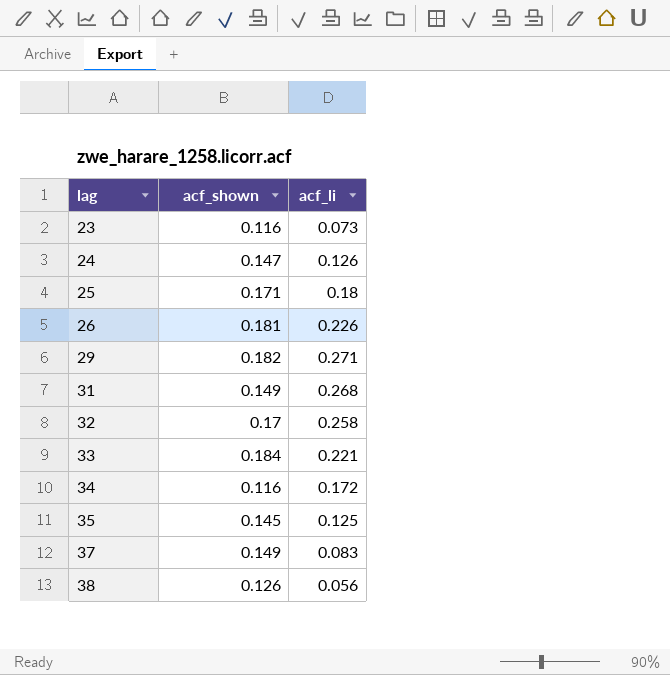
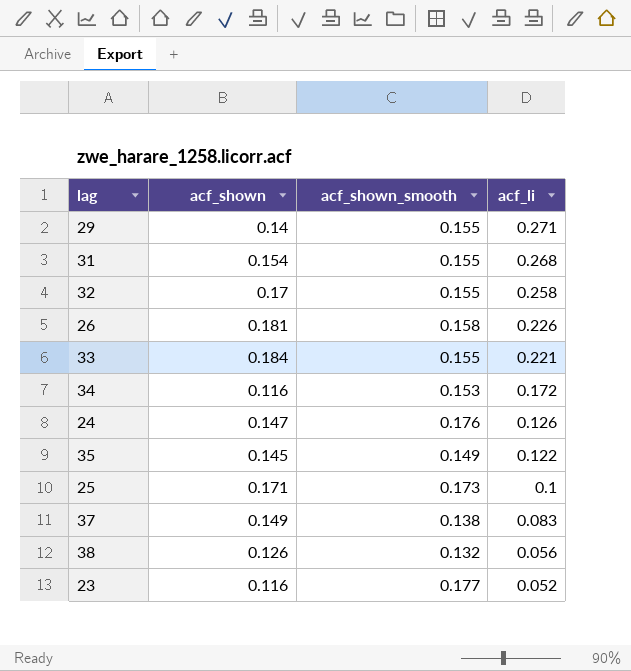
row order: lag ascending -> acf_li descending
column acf_shown_smooth | position: none -> 3
29 | acf_shown: 0.182 -> 0.14
31 | acf_shown: 0.149 -> 0.154
35 | acf_li: 0.125 -> 0.122
25 | acf_li: 0.18 -> 0.1
23 | acf_li: 0.073 -> 0.052

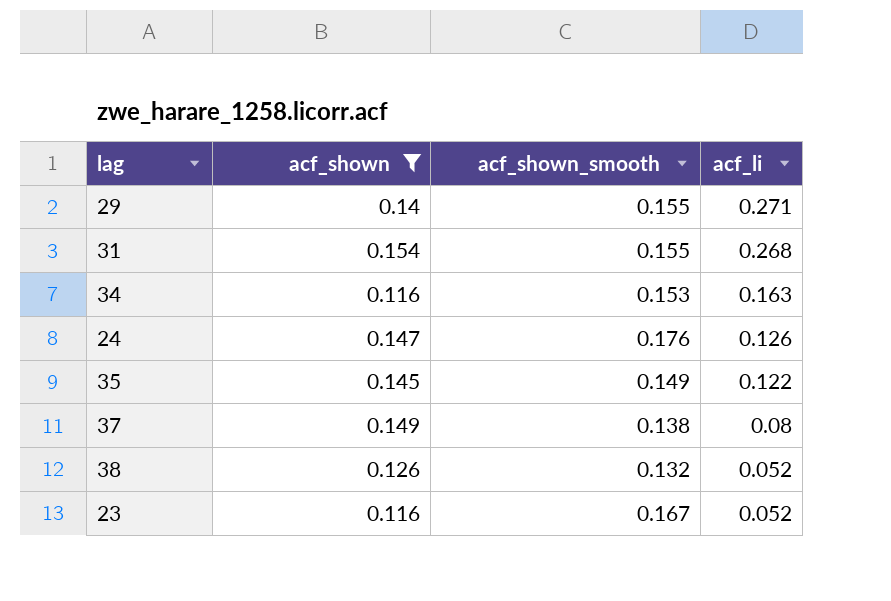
filter: none -> acf_shown <= 0.154
34 | acf_li: 0.172 -> 0.163
37 | acf_li: 0.083 -> 0.08
38 | acf_li: 0.056 -> 0.052
23 | acf_shown_smooth: 0.177 -> 0.167

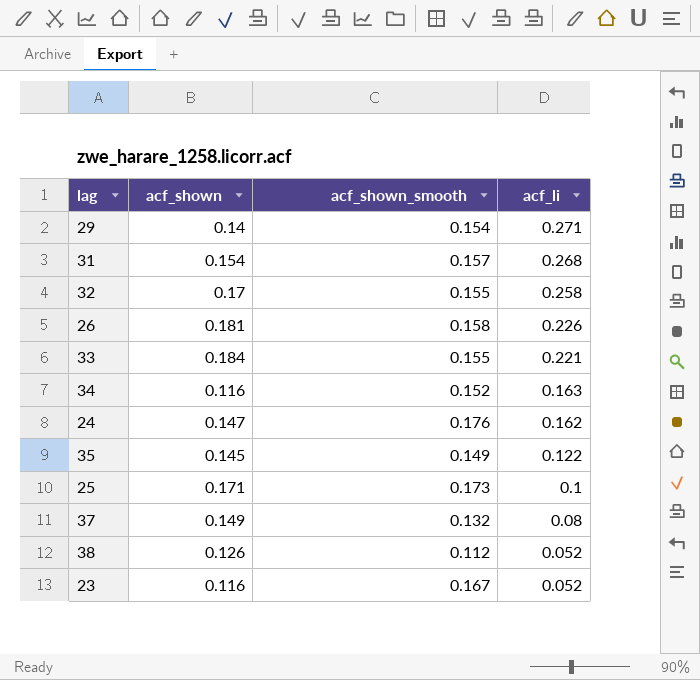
filter: acf_shown <= 0.154 -> none
29 | acf_shown_smooth: 0.155 -> 0.154
31 | acf_shown_smooth: 0.155 -> 0.157
34 | acf_shown_smooth: 0.153 -> 0.152
24 | acf_li: 0.126 -> 0.162
37 | acf_shown_smooth: 0.138 -> 0.132
38 | acf_shown_smooth: 0.132 -> 0.112

